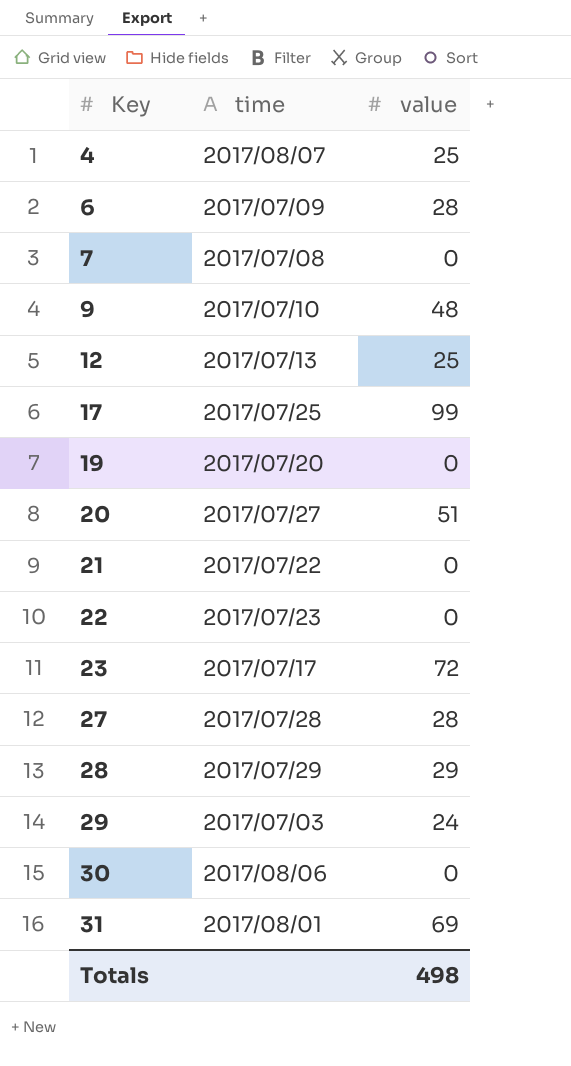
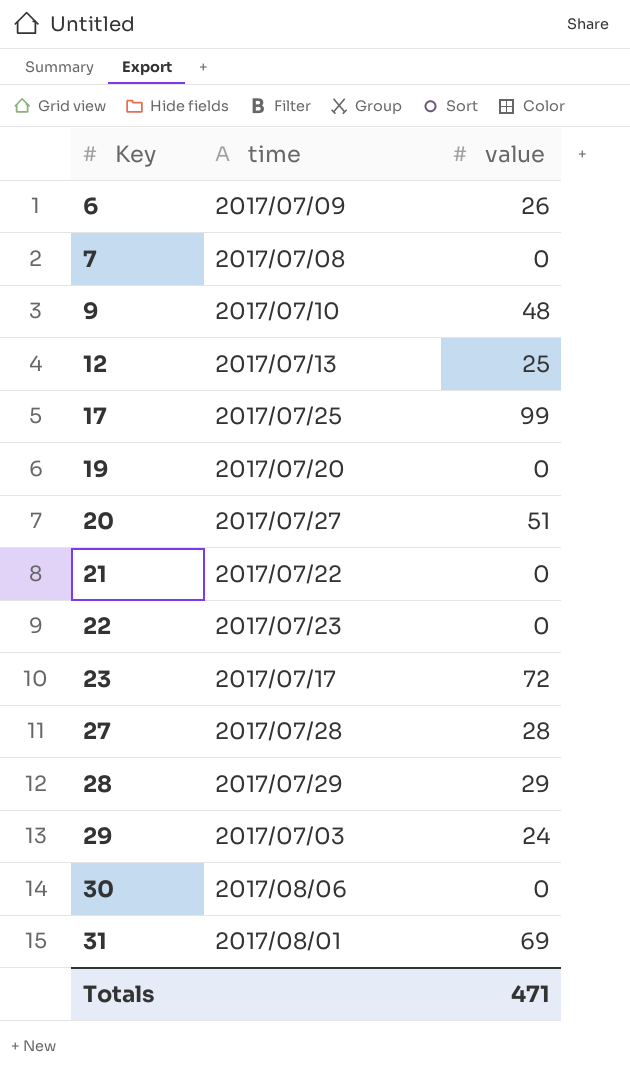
row 4: 2017/08/07 | 25 -> none
6 | value: 28 -> 26
Totals | value: 498 -> 471

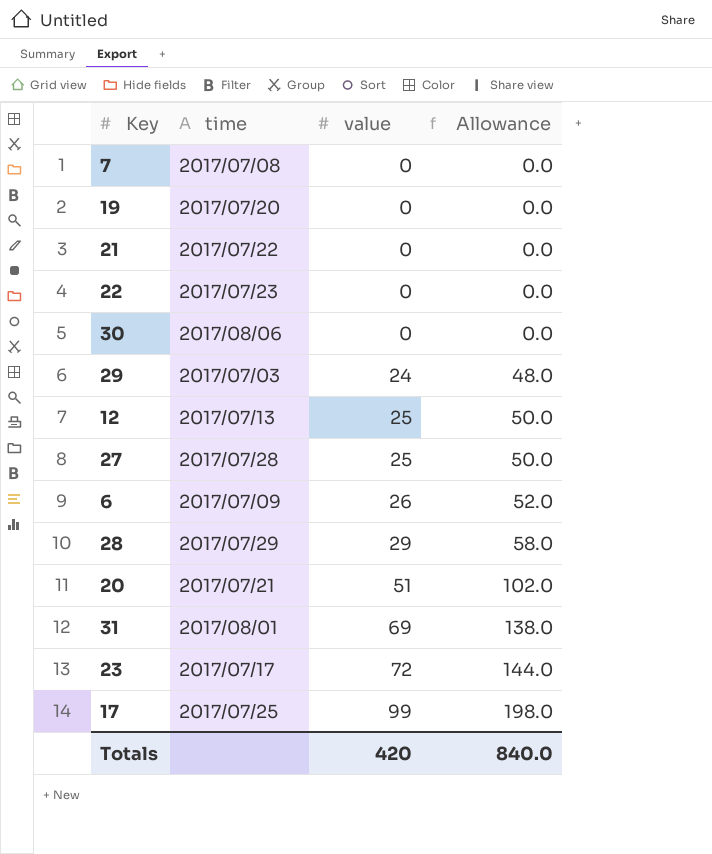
row order: Key ascending -> value ascending
column Allowance | formula: none -> [value] * 2
row 9: 2017/07/10 | 48 -> none
27 | value: 28 -> 25
20 | time: 2017/07/27 -> 2017/07/21
Totals | value: 471 -> 420

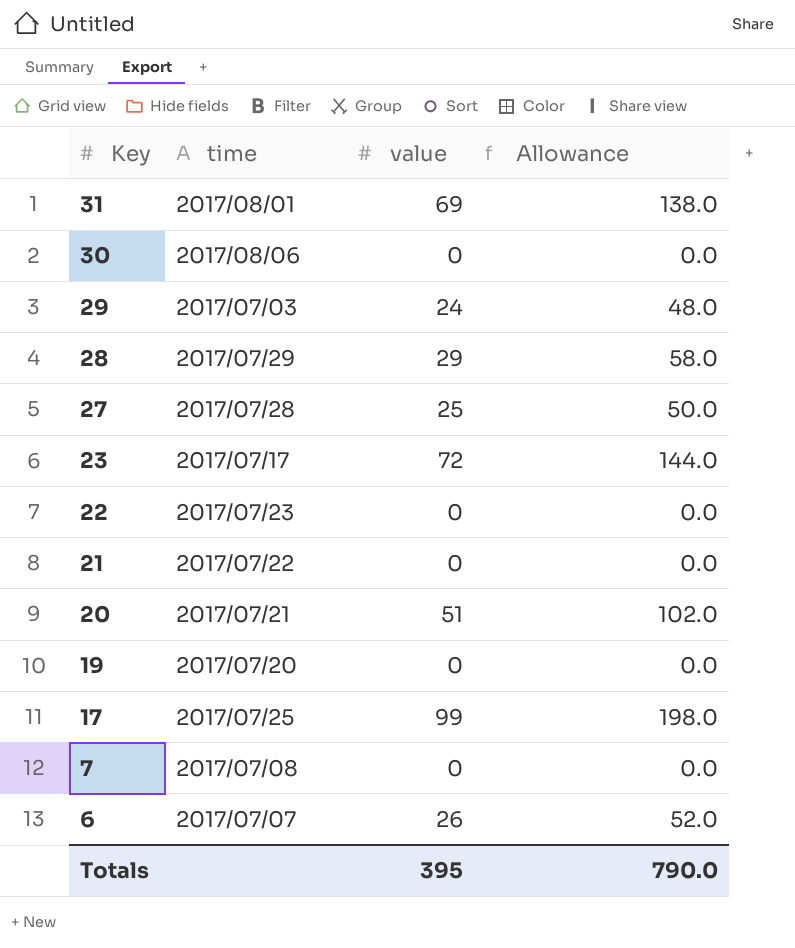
row order: value ascending -> Key descending
row 12: 2017/07/13 | 25 | 50.0 -> none
6 | time: 2017/07/09 -> 2017/07/07
Totals | value: 420 -> 395
Totals | Allowance: 840.0 -> 790.0

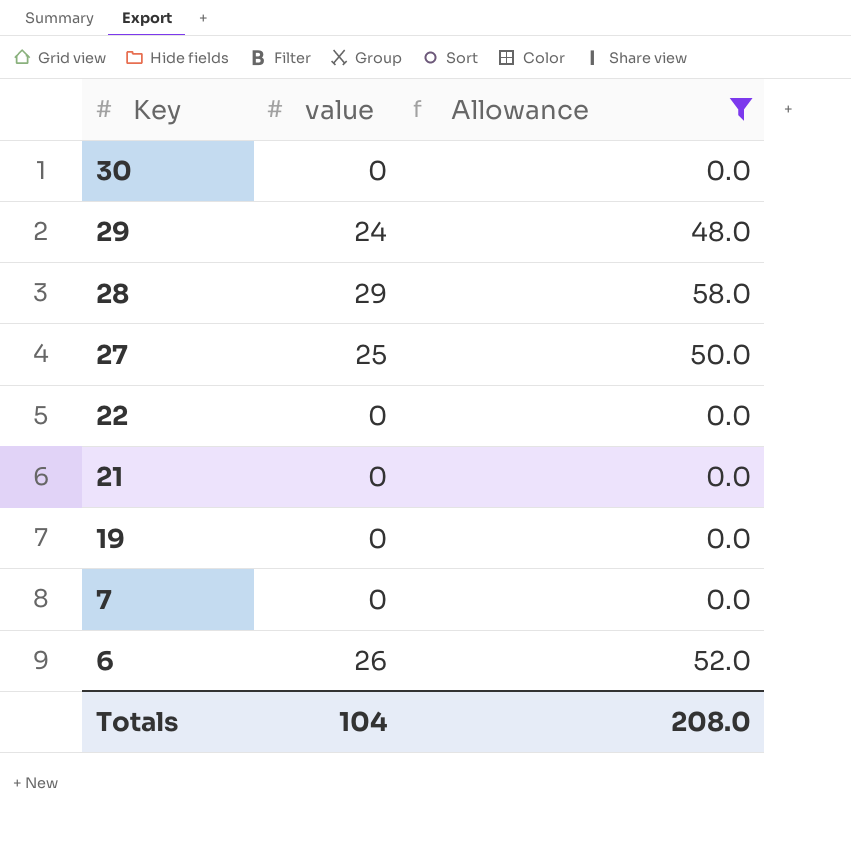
filter: none -> Allowance <= 58.0
column time | position: 2 -> none
Totals | value: 395 -> 104
Totals | Allowance: 790.0 -> 208.0

